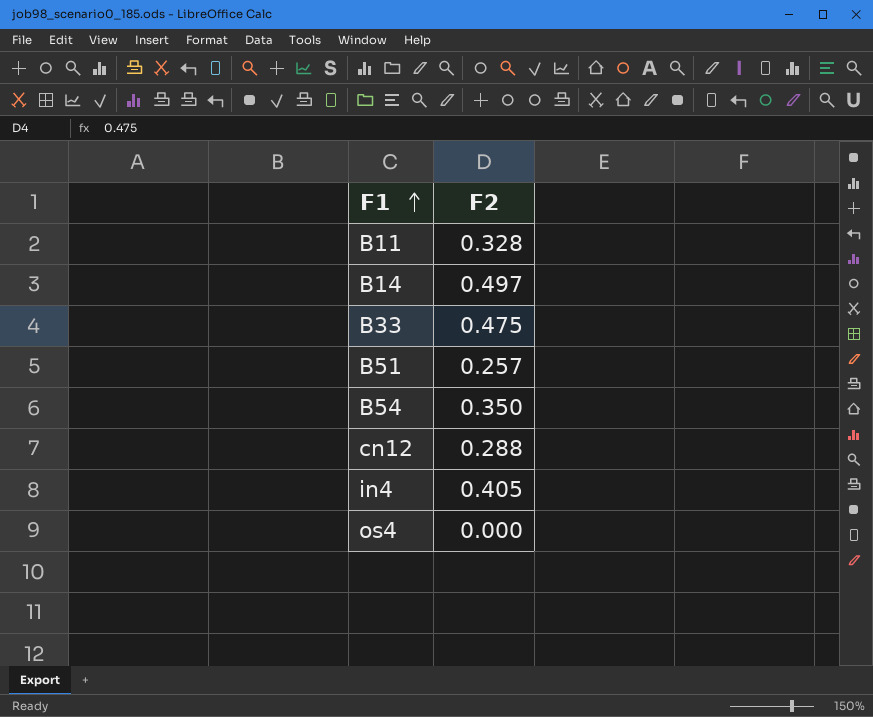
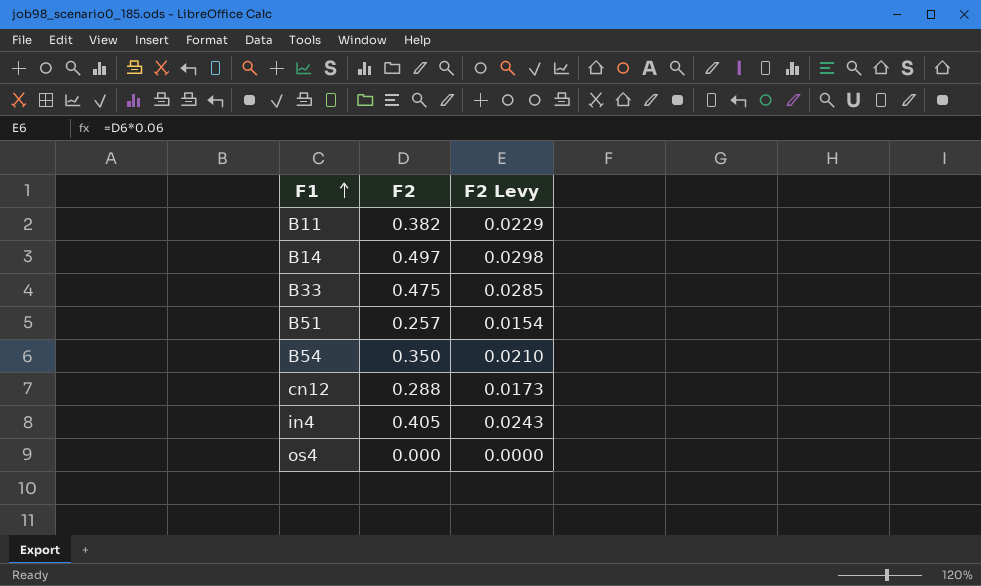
column F2 Levy | formula: none -> [F2] * 0.06
B11 | F2: 0.328 -> 0.382

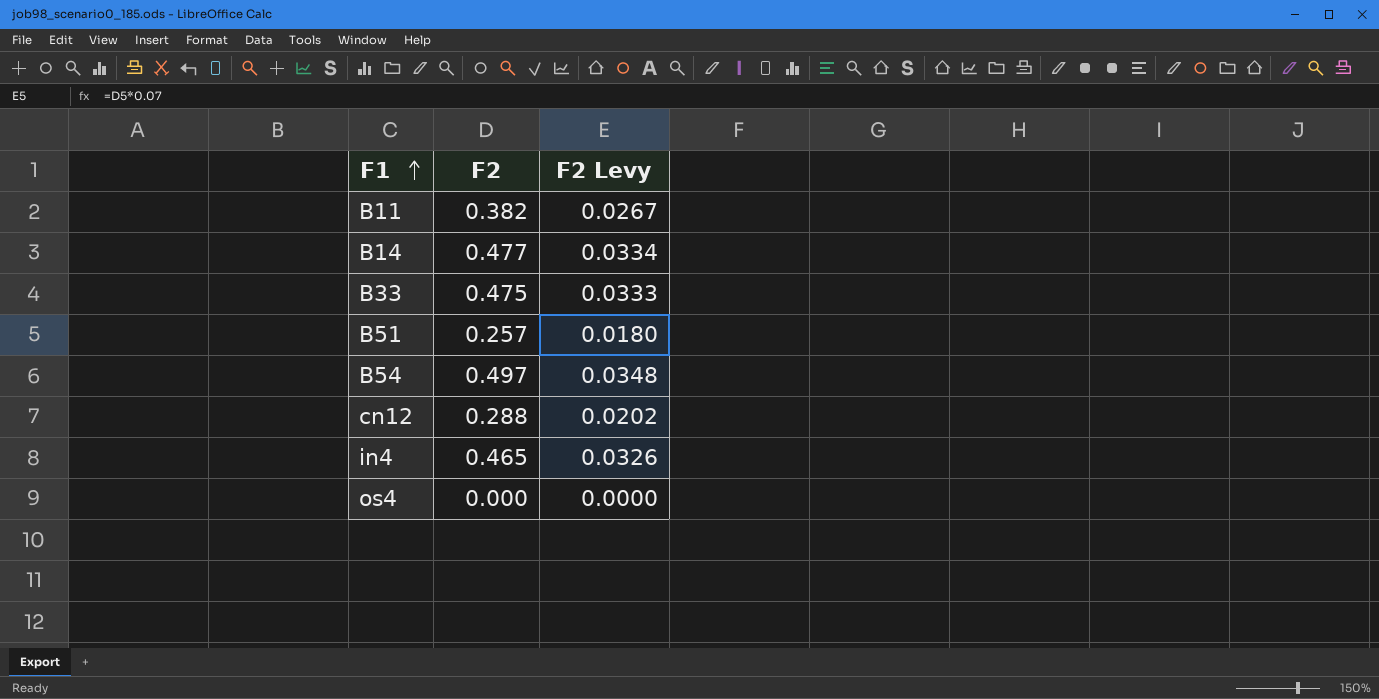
column F2 Levy | formula: [F2] * 0.06 -> [F2] * 0.07
B14 | F2: 0.497 -> 0.477
B54 | F2: 0.350 -> 0.497
in4 | F2: 0.405 -> 0.465

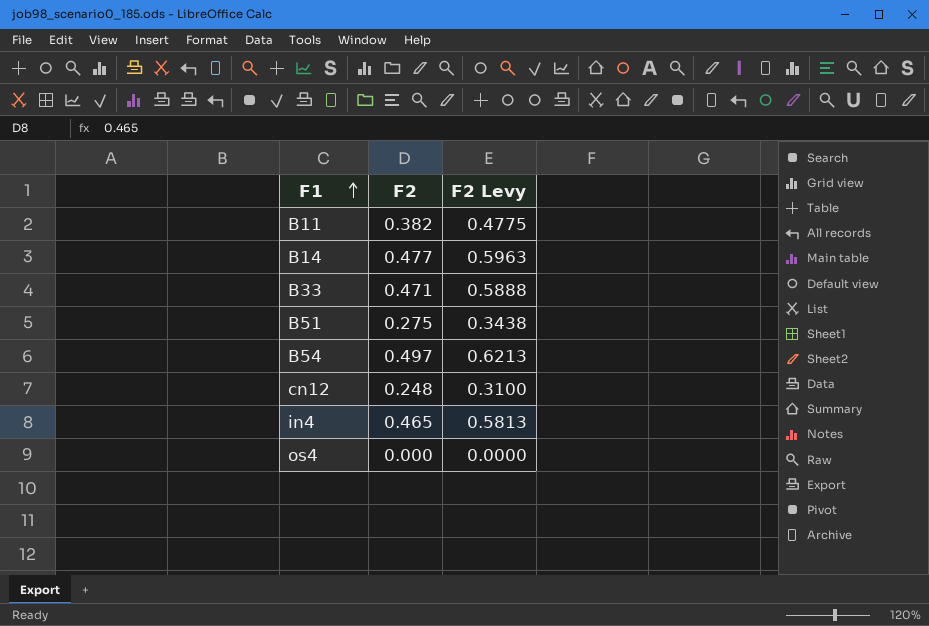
column F2 Levy | formula: [F2] * 0.07 -> [F2] * 1.25
B33 | F2: 0.475 -> 0.471
B51 | F2: 0.257 -> 0.275
cn12 | F2: 0.288 -> 0.248

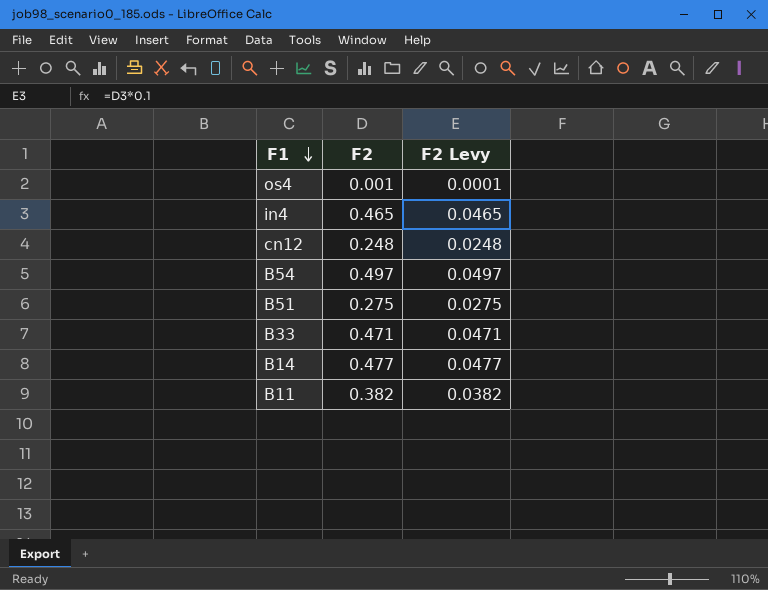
row order: F1 ascending -> F1 descending
column F2 Levy | formula: [F2] * 1.25 -> [F2] * 0.1
os4 | F2: 0.000 -> 0.001

